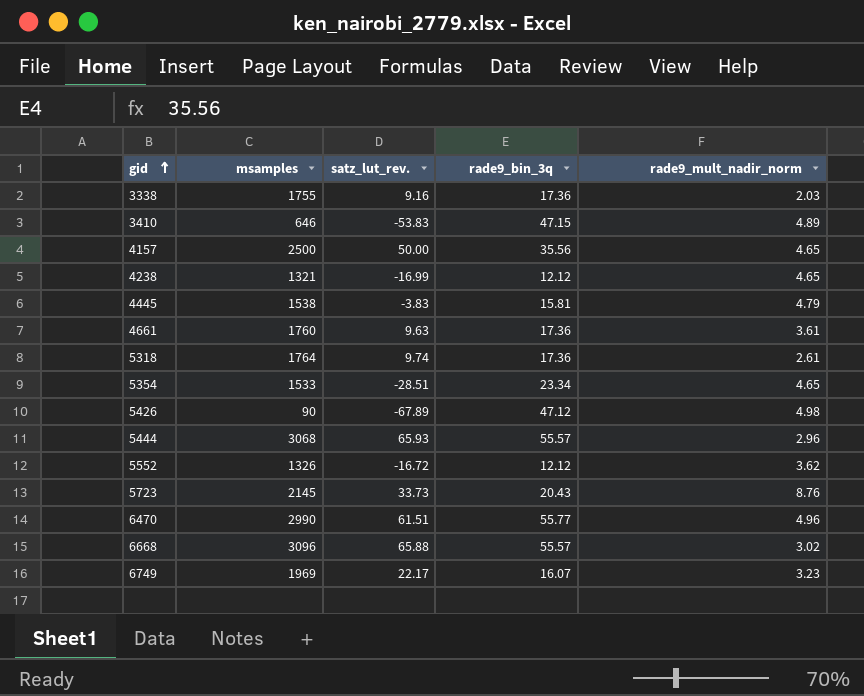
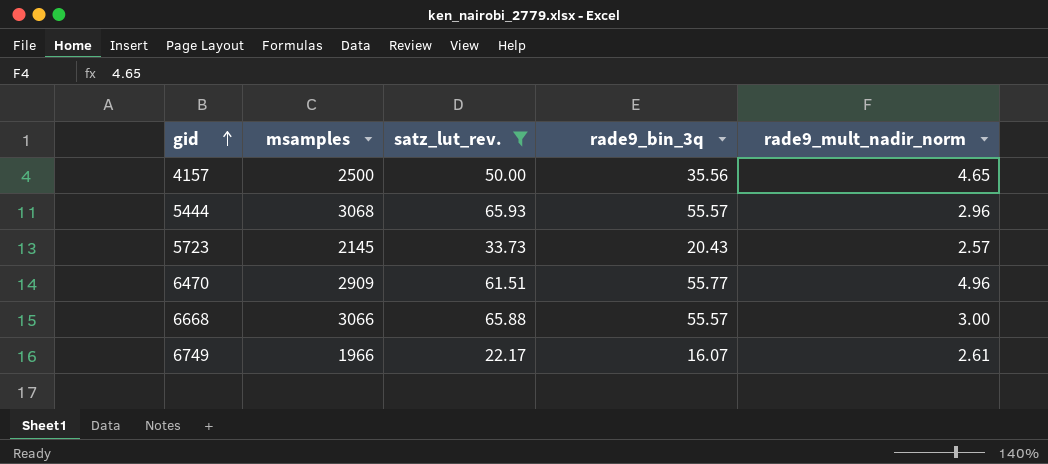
filter: none -> satz_lut_rev. >= 22.17
5723 | rade9_mult_nadir_norm: 8.76 -> 2.57
6470 | msamples: 2990 -> 2909
6668 | msamples: 3096 -> 3066
6668 | rade9_mult_nadir_norm: 3.02 -> 3.00
6749 | msamples: 1969 -> 1966
6749 | rade9_mult_nadir_norm: 3.23 -> 2.61

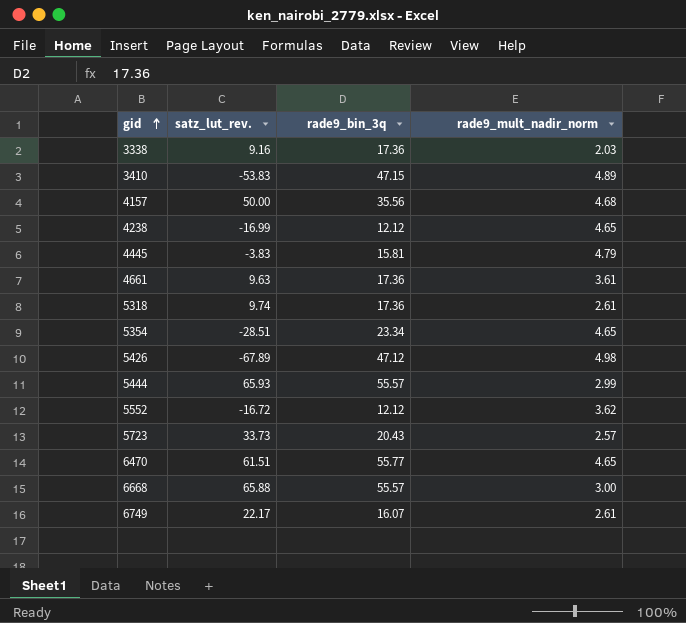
filter: satz_lut_rev. >= 22.17 -> none
column msamples | position: 2 -> none
4157 | rade9_mult_nadir_norm: 4.65 -> 4.68
5444 | rade9_mult_nadir_norm: 2.96 -> 2.99
6470 | rade9_mult_nadir_norm: 4.96 -> 4.65

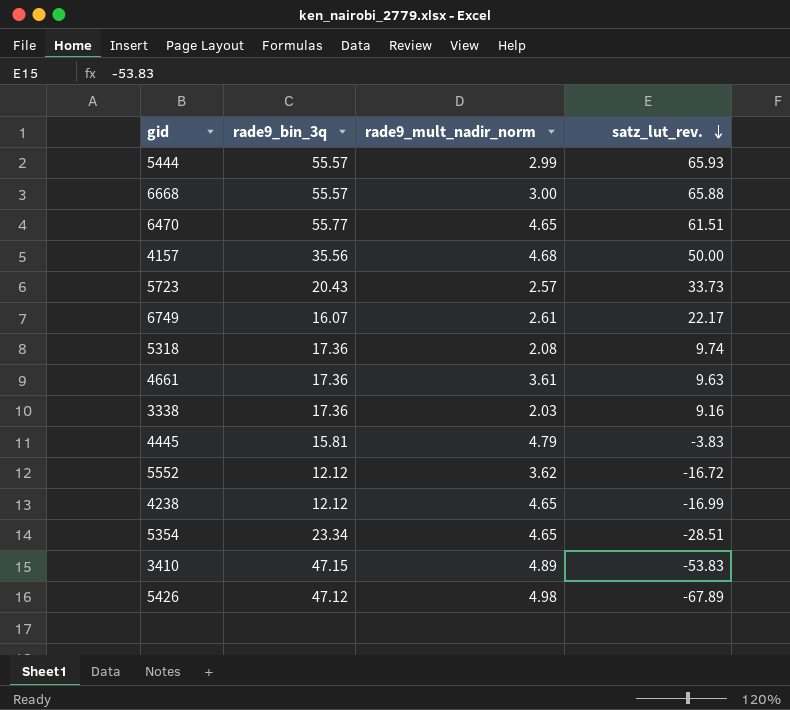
row order: gid ascending -> satz_lut_rev. descending
column satz_lut_rev. | position: 2 -> 4
5318 | rade9_mult_nadir_norm: 2.61 -> 2.08

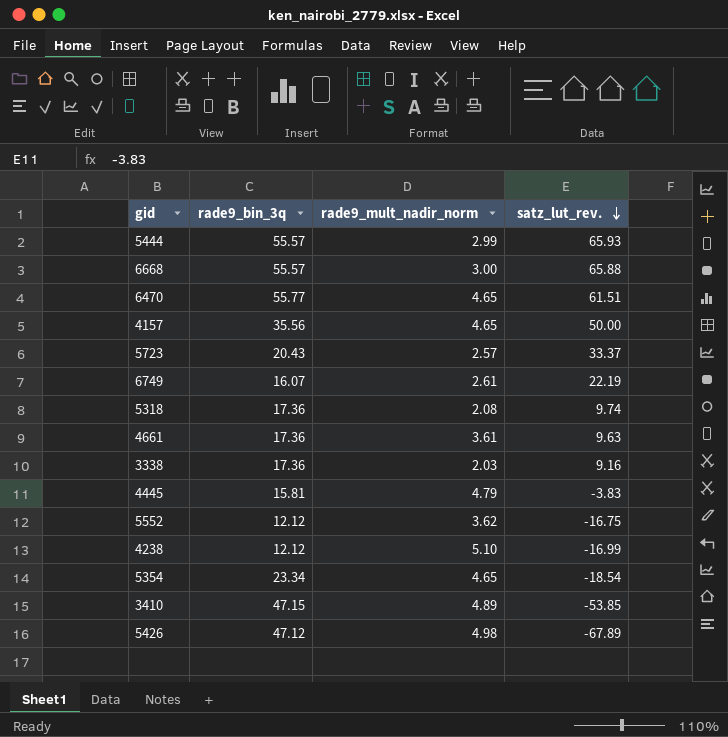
4157 | rade9_mult_nadir_norm: 4.68 -> 4.65
5723 | satz_lut_rev.: 33.73 -> 33.37
6749 | satz_lut_rev.: 22.17 -> 22.19
5552 | satz_lut_rev.: -16.72 -> -16.75
4238 | rade9_mult_nadir_norm: 4.65 -> 5.10
5354 | satz_lut_rev.: -28.51 -> -18.54
3410 | satz_lut_rev.: -53.83 -> -53.85

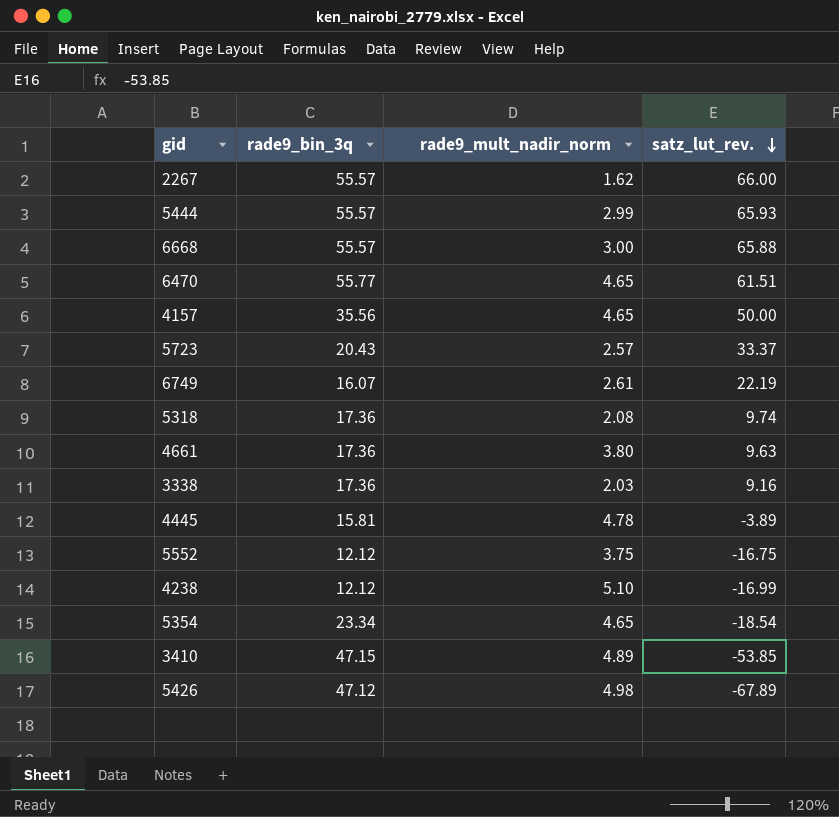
row 2267: none -> 55.57 | 1.62 | 66.00
4661 | rade9_mult_nadir_norm: 3.61 -> 3.80
4445 | rade9_mult_nadir_norm: 4.79 -> 4.78
4445 | satz_lut_rev.: -3.83 -> -3.89
5552 | rade9_mult_nadir_norm: 3.62 -> 3.75

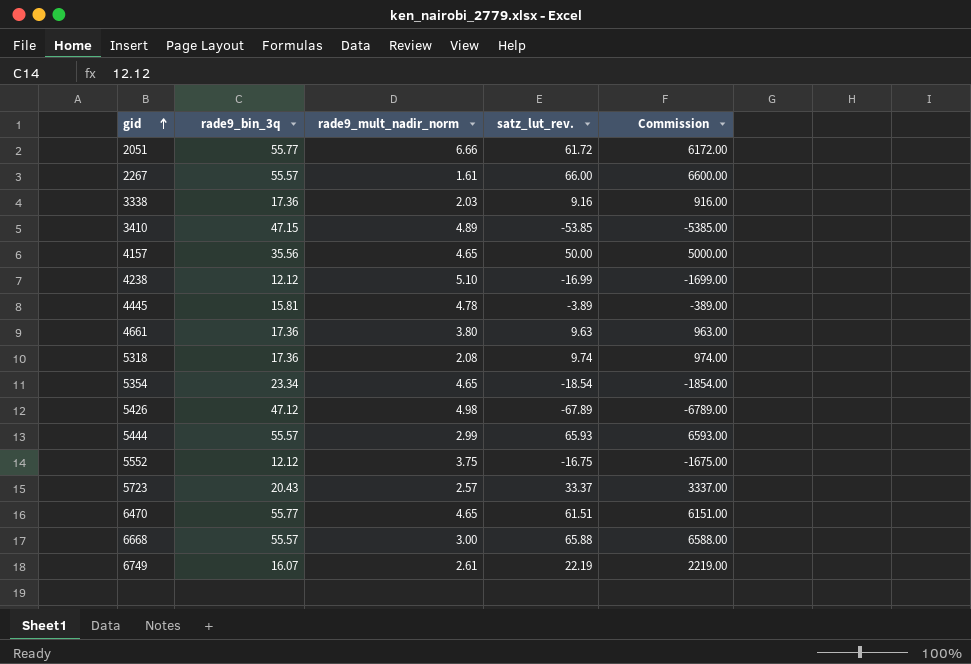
row order: satz_lut_rev. descending -> gid ascending
column Commission | formula: none -> [satz_lut_rev.] * 100
row 2051: none -> 55.77 | 6.66 | 61.72 | 6172.00
2267 | rade9_mult_nadir_norm: 1.62 -> 1.61

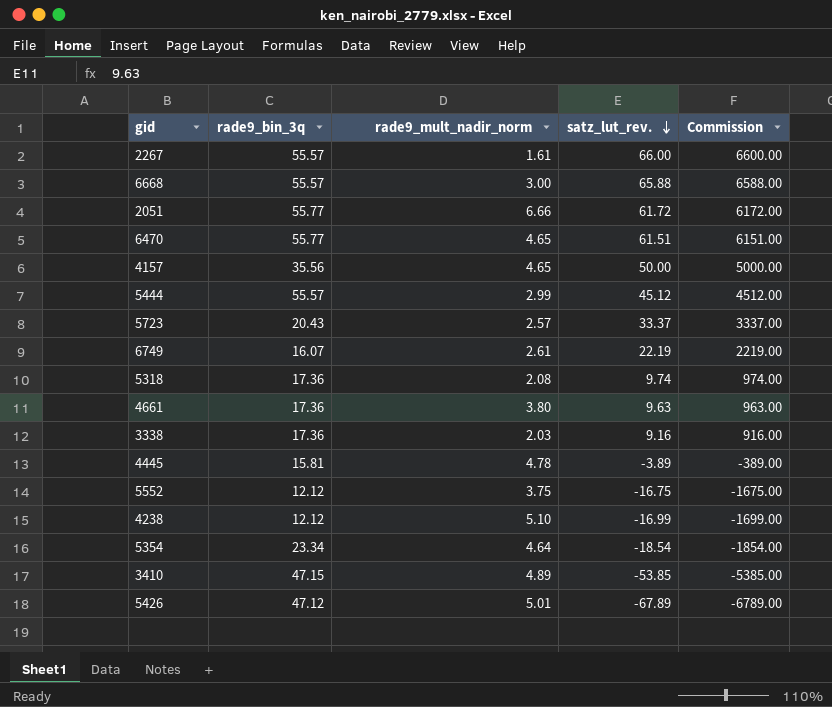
row order: gid ascending -> satz_lut_rev. descending
5444 | satz_lut_rev.: 65.93 -> 45.12
5444 | Commission: 6593.00 -> 4512.00
5354 | rade9_mult_nadir_norm: 4.65 -> 4.64
5426 | rade9_mult_nadir_norm: 4.98 -> 5.01

